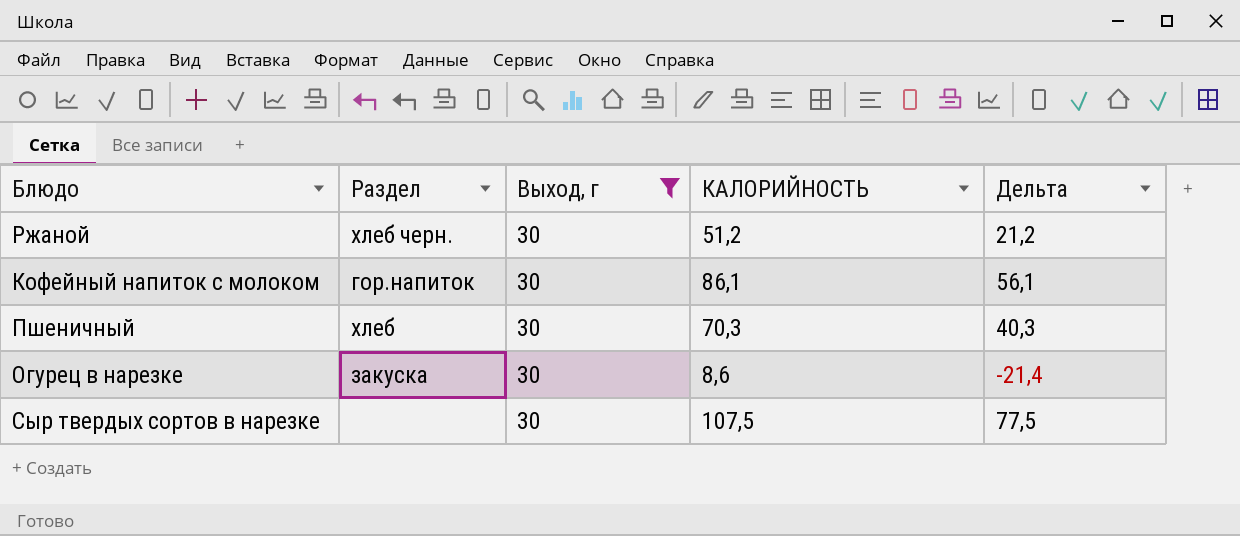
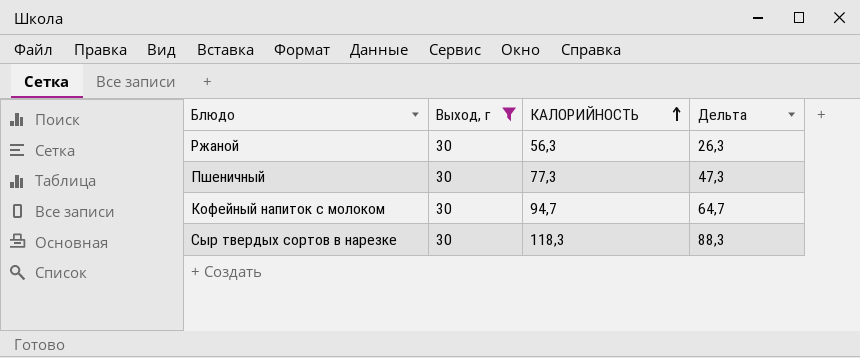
row order: none -> КАЛОРИЙНОСТЬ ascending
column Раздел | position: 2 -> none
row Огурец в нарезке: закуска | 30 | 8,6 | -21,4 -> none
Ржаной | КАЛОРИЙНОСТЬ: 51,2 -> 56,3
Ржаной | Дельта: 21,2 -> 26,3
Пшеничный | КАЛОРИЙНОСТЬ: 70,3 -> 77,3
Пшеничный | Дельта: 40,3 -> 47,3
Кофейный напиток с молоком | КАЛОРИЙНОСТЬ: 86,1 -> 94,7
Кофейный напиток с молоком | Дельта: 56,1 -> 64,7
Сыр твердых сортов в нарезке | КАЛОРИЙНОСТЬ: 107,5 -> 118,3
Сыр твердых сортов в нарезке | Дельта: 77,5 -> 88,3

